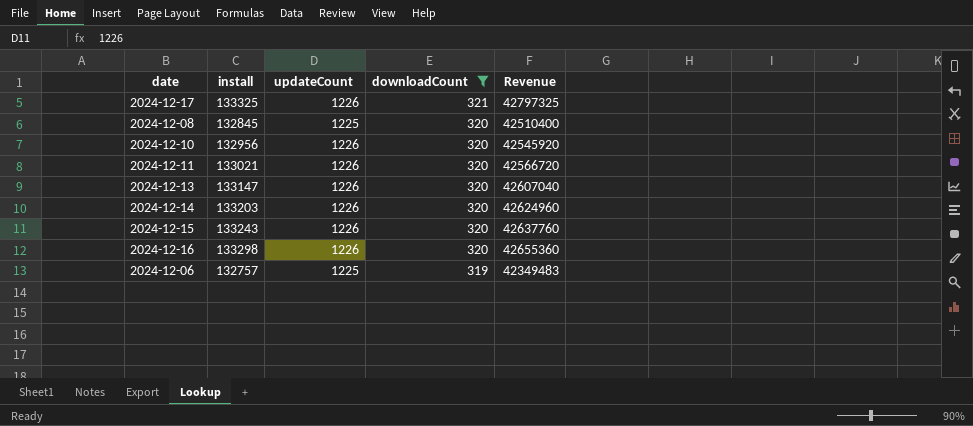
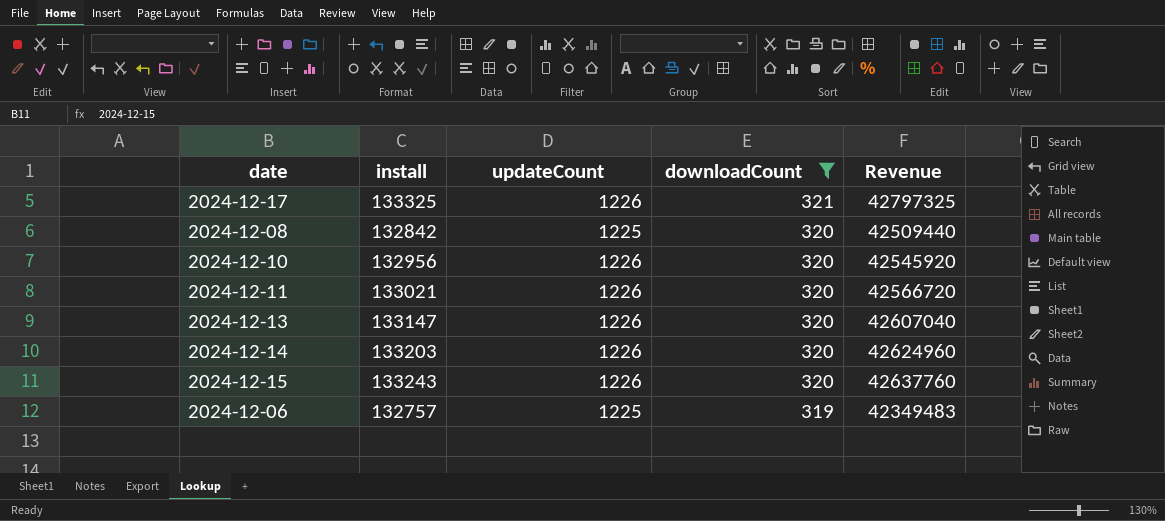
row 2024-12-16: 133298 | 1226 | 320 | 42655360 -> none
2024-12-08 | install: 132845 -> 132842
2024-12-08 | Revenue: 42510400 -> 42509440

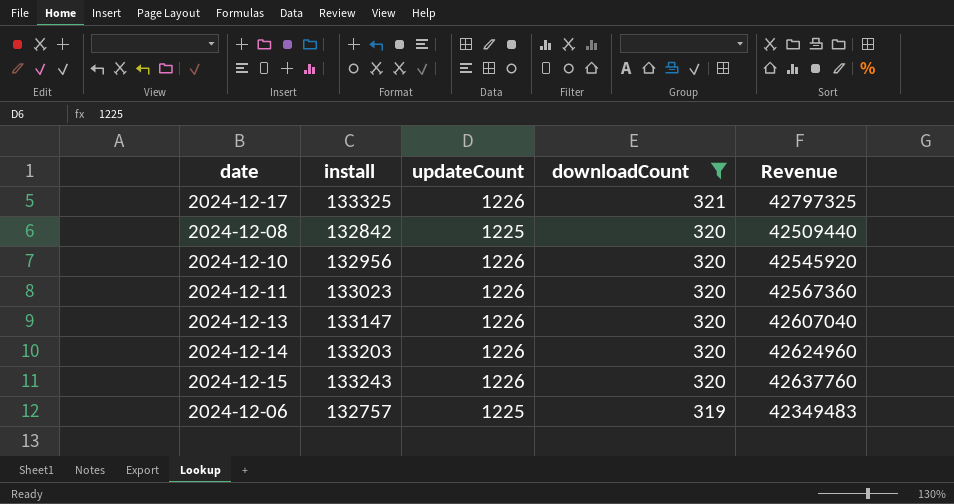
2024-12-11 | install: 133021 -> 133023
2024-12-11 | Revenue: 42566720 -> 42567360

